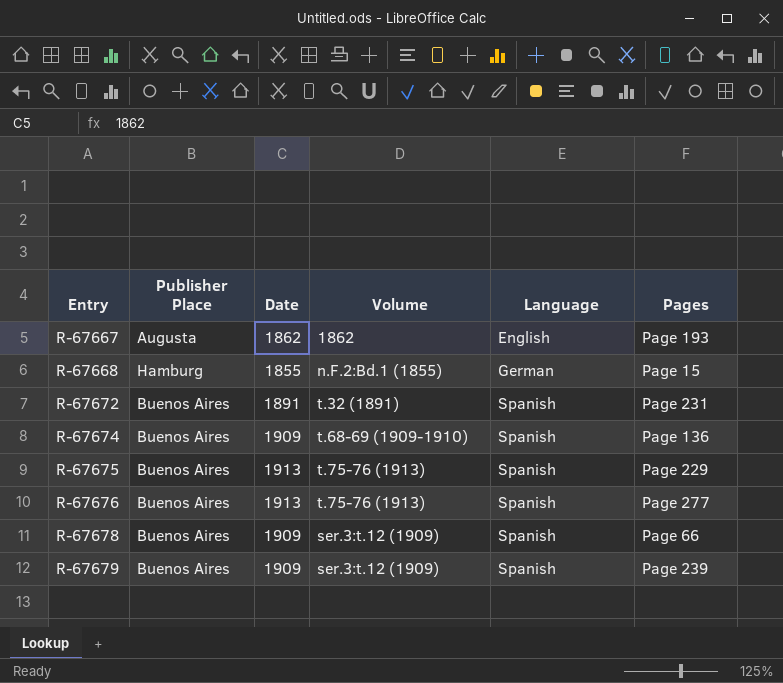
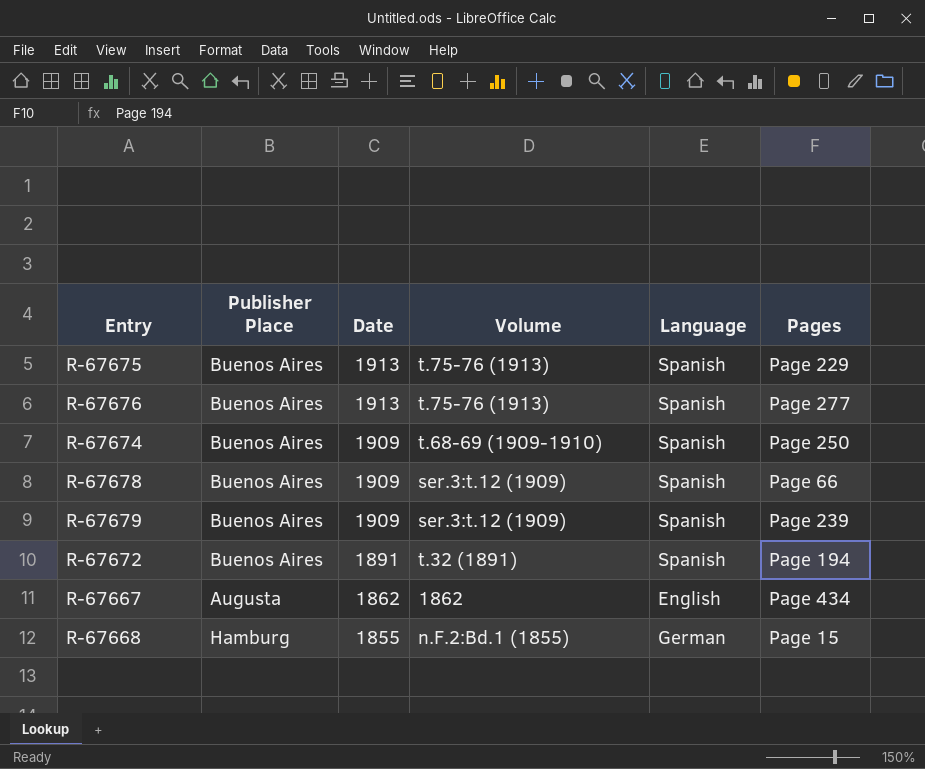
row order: Entry ascending -> Date descending
R-67674 | Pages: Page 136 -> Page 250
R-67672 | Pages: Page 231 -> Page 194
R-67667 | Pages: Page 193 -> Page 434

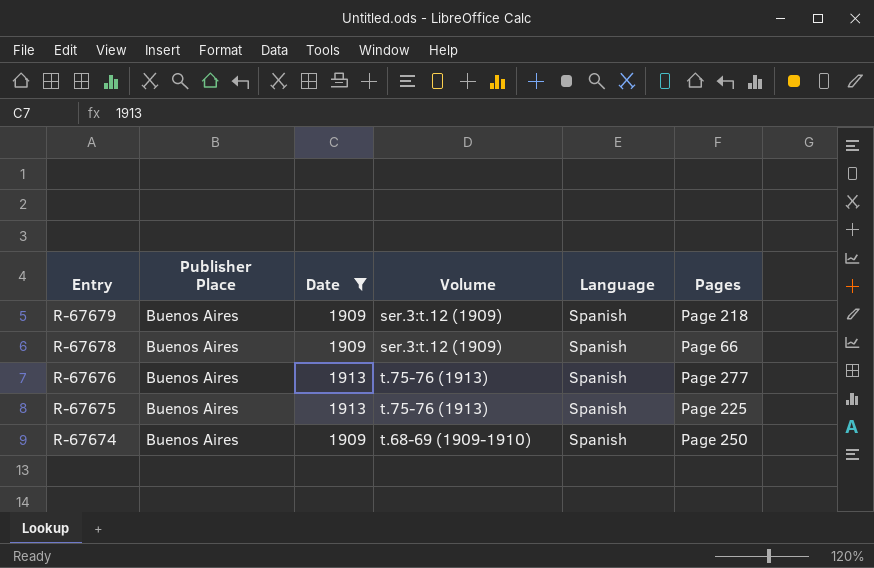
filter: none -> Date >= 1909
row order: Date descending -> Entry descending
R-67679 | Pages: Page 239 -> Page 218
R-67675 | Pages: Page 229 -> Page 225

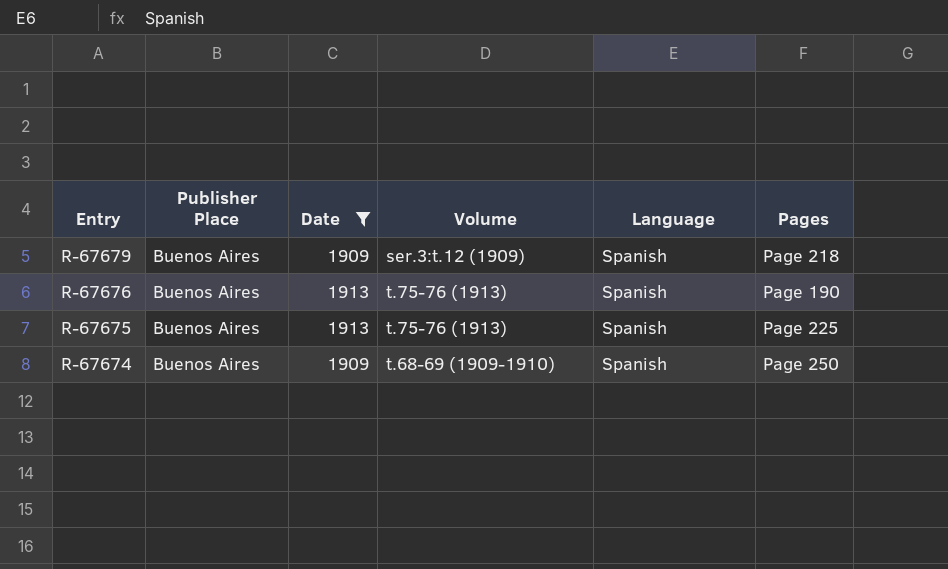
row R-67678: Buenos Aires | 1909 | ser.3:t.12 (1909) | Spanish | Page 66 -> none
R-67676 | Pages: Page 277 -> Page 190

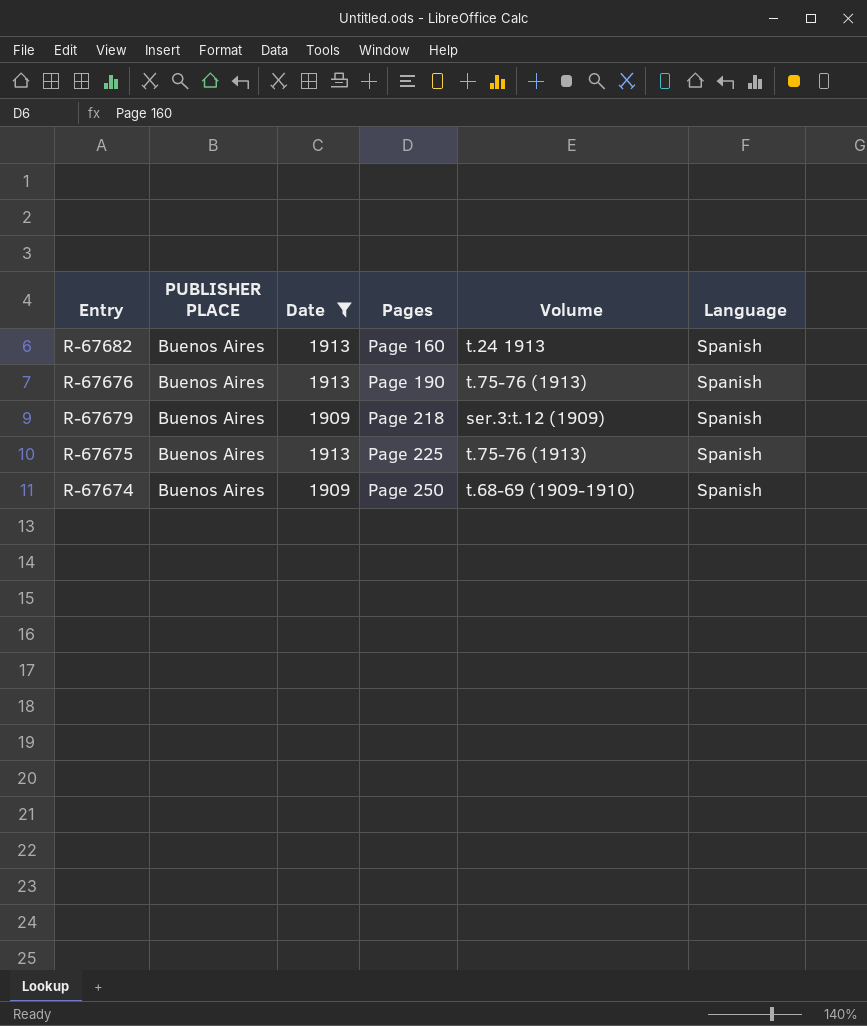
row order: Entry descending -> Pages ascending
column name: Publisher Place -> PUBLISHER PLACE
column Pages | position: 6 -> 4
row R-67682: none -> Buenos Aires | 1913 | Page 160 | t.24 1913 | Spanish

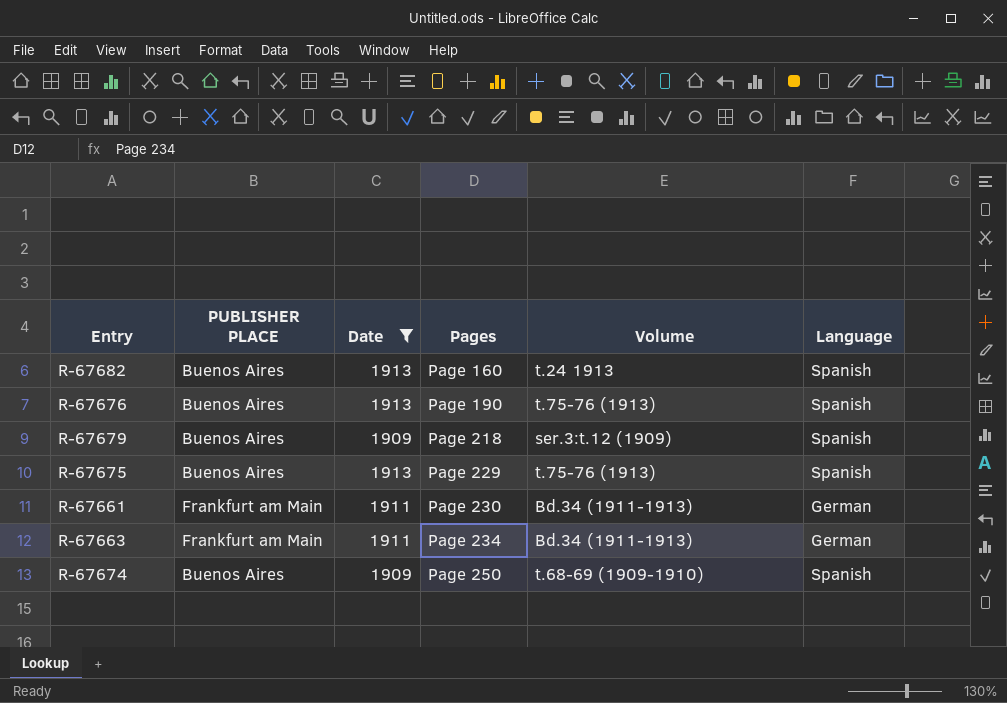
R-67675 | Pages: Page 225 -> Page 229
row R-67661: none -> Frankfurt am Main | 1911 | Page 230 | Bd.34 (1911-1913) | German
row R-67663: none -> Frankfurt am Main | 1911 | Page 234 | Bd.34 (1911-1913) | German

